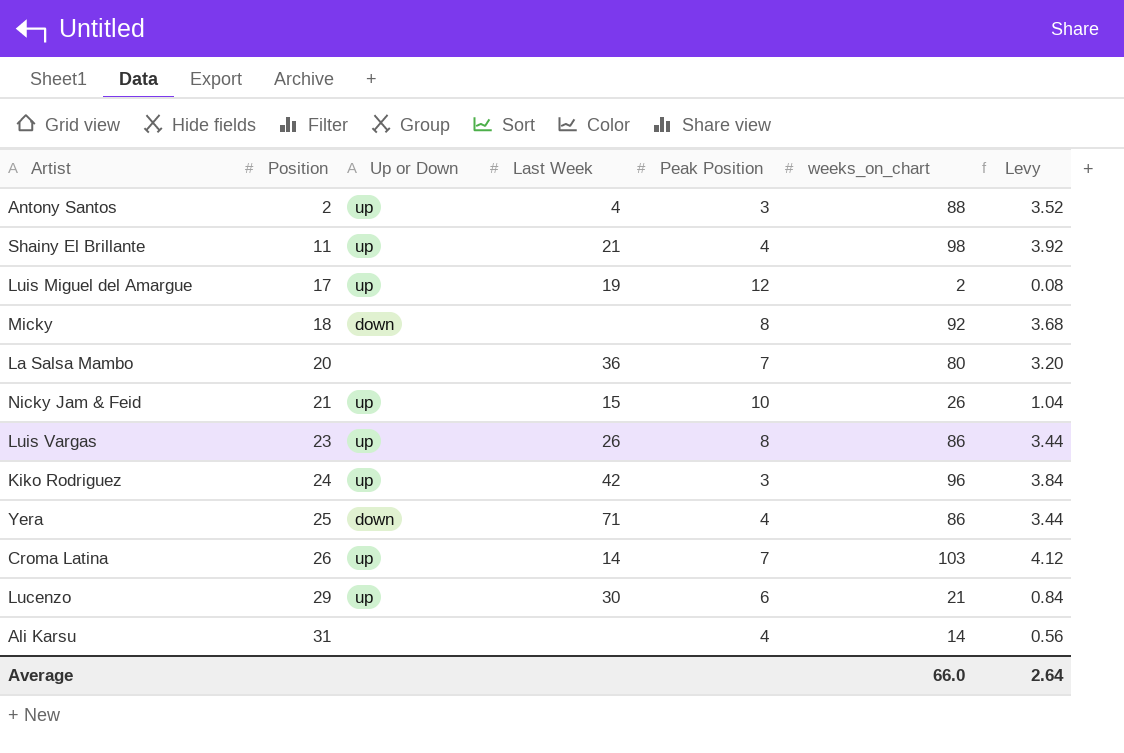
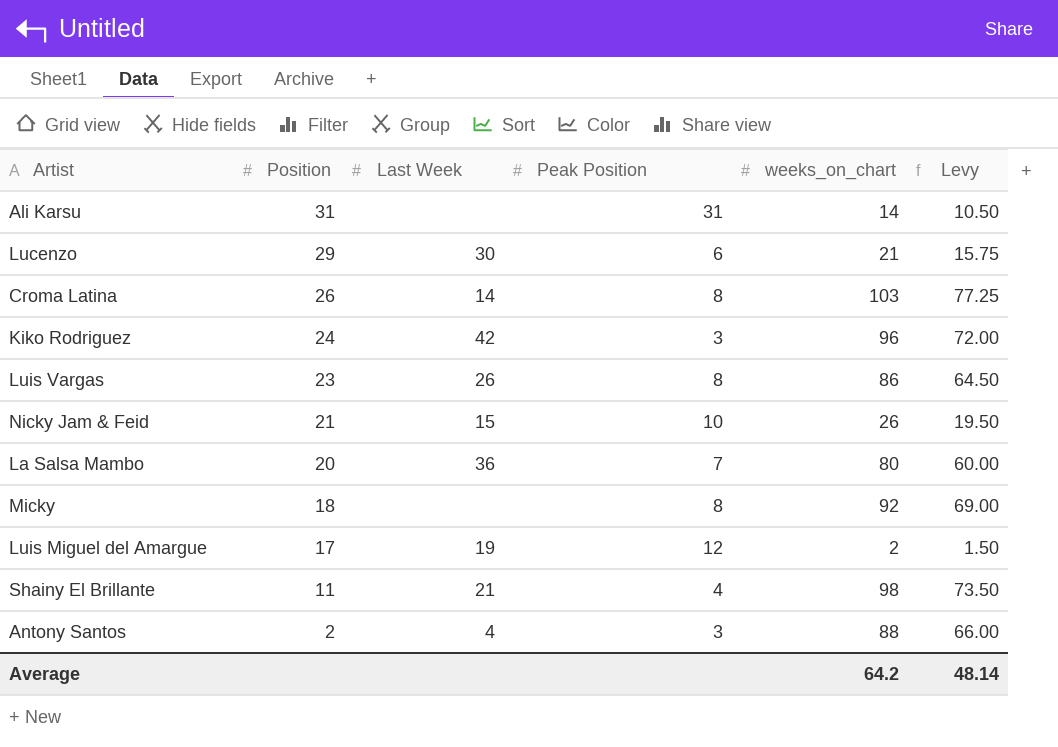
row order: Position ascending -> Position descending
column Up or Down | position: 3 -> none
column Levy | formula: [weeks_on_chart] * 0.04 -> [weeks_on_chart] * 0.75
row Yera: 25 | down | 71 | 4 | 86 | 3.44 -> none
Ali Karsu | Peak Position: 4 -> 31
Croma Latina | Peak Position: 7 -> 8
Average | weeks_on_chart: 66.0 -> 64.2
Average | Levy: 2.64 -> 48.14

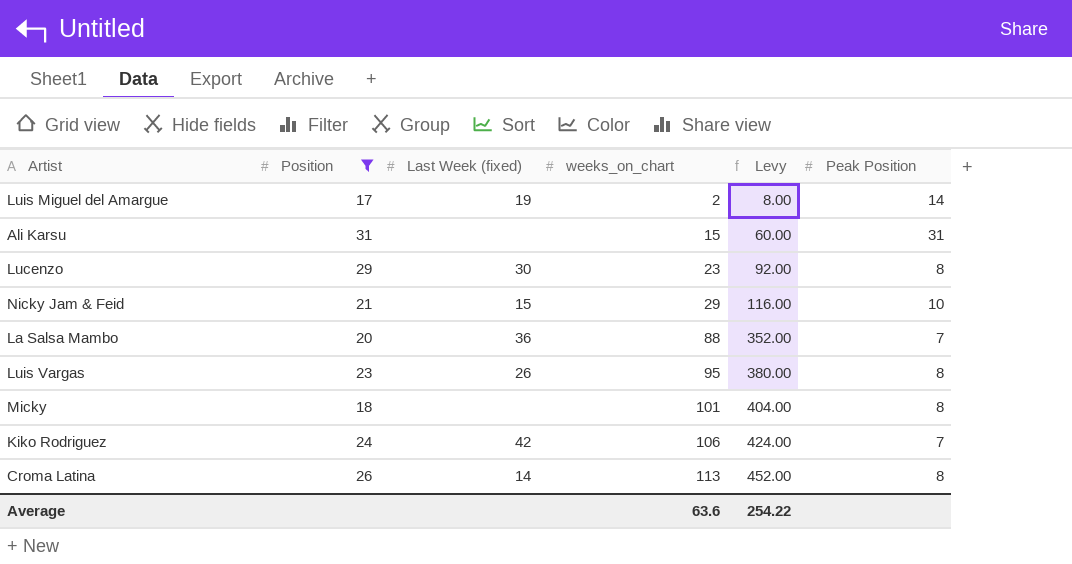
filter: none -> Position >= 17
row order: Position descending -> weeks_on_chart ascending
column name: Last Week -> Last Week (fixed)
column Levy | formula: [weeks_on_chart] * 0.75 -> [weeks_on_chart] * 4
column Peak Position | position: 4 -> 6
Luis Miguel del Amargue | Peak Position: 12 -> 14
Ali Karsu | weeks_on_chart: 14 -> 15
Lucenzo | weeks_on_chart: 21 -> 23
Lucenzo | Peak Position: 6 -> 8
Nicky Jam & Feid | weeks_on_chart: 26 -> 29
La Salsa Mambo | weeks_on_chart: 80 -> 88
Luis Vargas | weeks_on_chart: 86 -> 95
Micky | weeks_on_chart: 92 -> 101
Kiko Rodriguez | weeks_on_chart: 96 -> 106
Kiko Rodriguez | Peak Position: 3 -> 7
Croma Latina | weeks_on_chart: 103 -> 113
Average | weeks_on_chart: 64.2 -> 63.6
Average | Levy: 48.14 -> 254.22

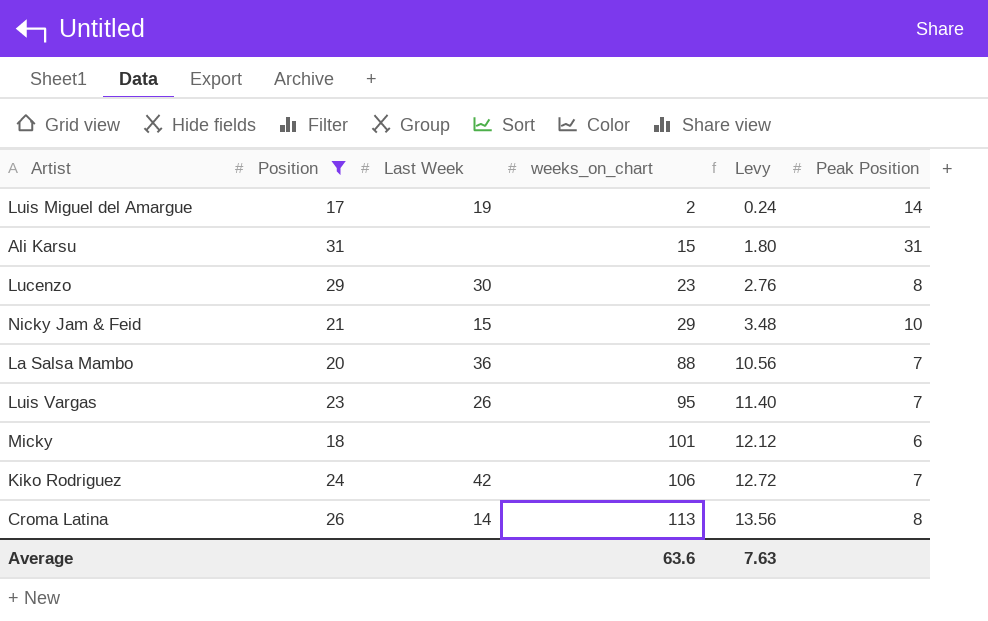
column name: Last Week (fixed) -> Last Week
column Levy | formula: [weeks_on_chart] * 4 -> [weeks_on_chart] * 0.12
Luis Vargas | Peak Position: 8 -> 7
Micky | Peak Position: 8 -> 6
Average | Levy: 254.22 -> 7.63

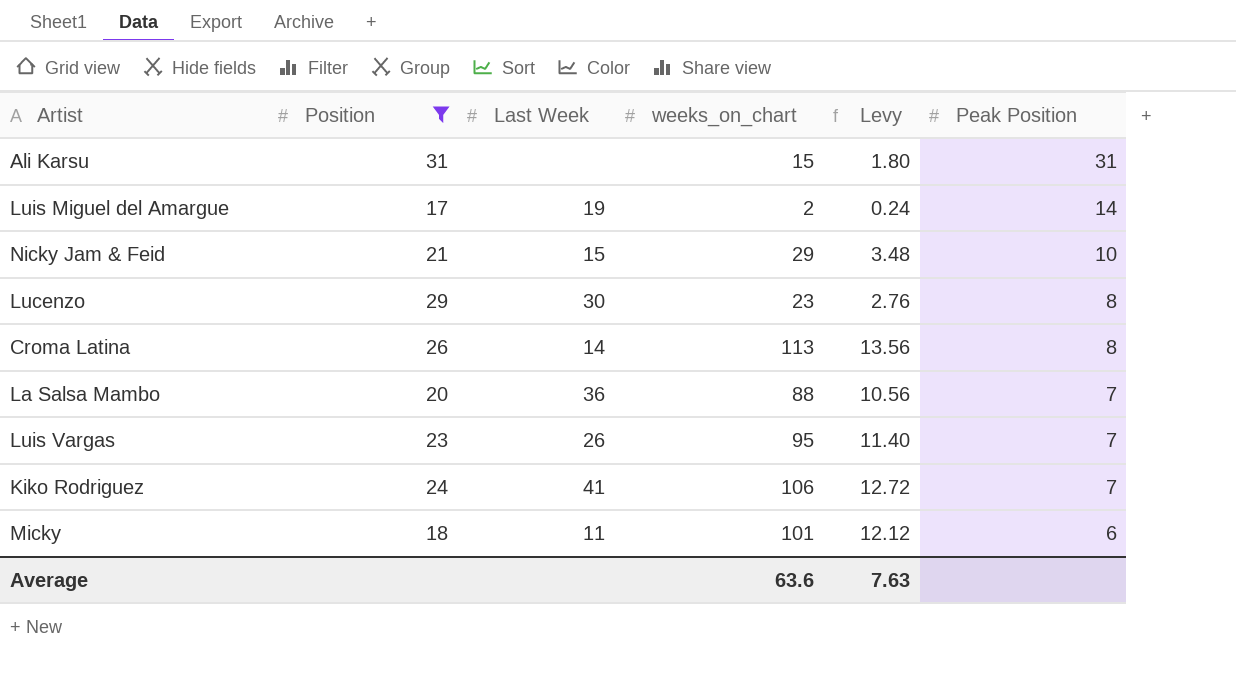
row order: weeks_on_chart ascending -> Peak Position descending
Kiko Rodriguez | Last Week: 42 -> 41
Micky | Last Week: none -> 11

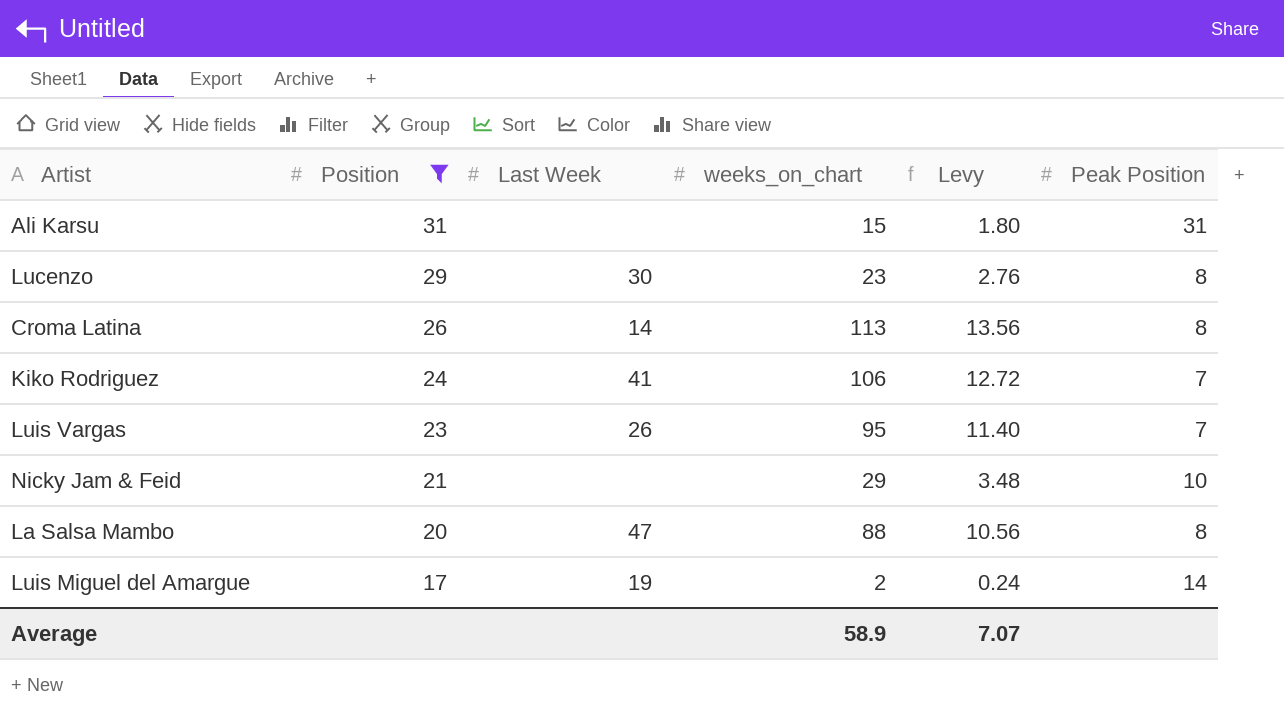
row order: Peak Position descending -> Position descending
row Micky: 18 | 11 | 101 | 12.12 | 6 -> none
Nicky Jam & Feid | Last Week: 15 -> none
La Salsa Mambo | Last Week: 36 -> 47
La Salsa Mambo | Peak Position: 7 -> 8
Average | weeks_on_chart: 63.6 -> 58.9
Average | Levy: 7.63 -> 7.07

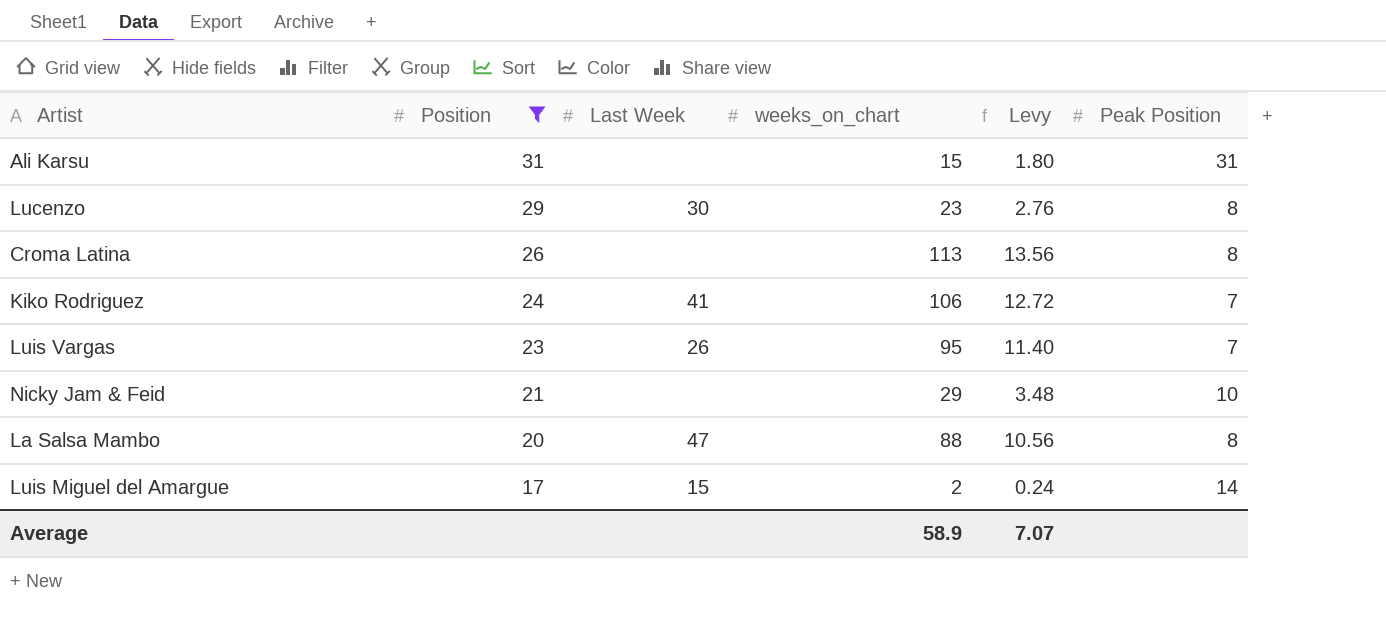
Croma Latina | Last Week: 14 -> none
Luis Miguel del Amargue | Last Week: 19 -> 15

